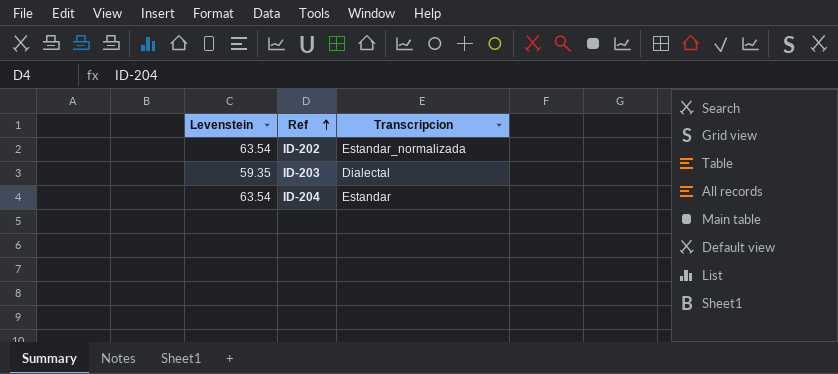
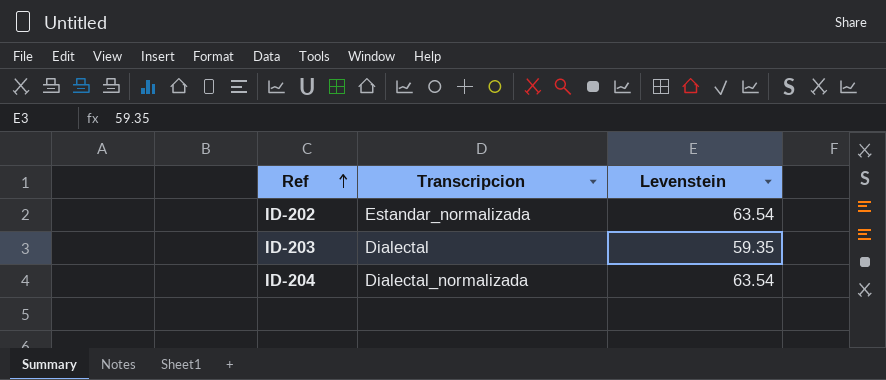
column Levenstein | position: 1 -> 3
ID-204 | Transcripcion: Estandar -> Dialectal_normalizada

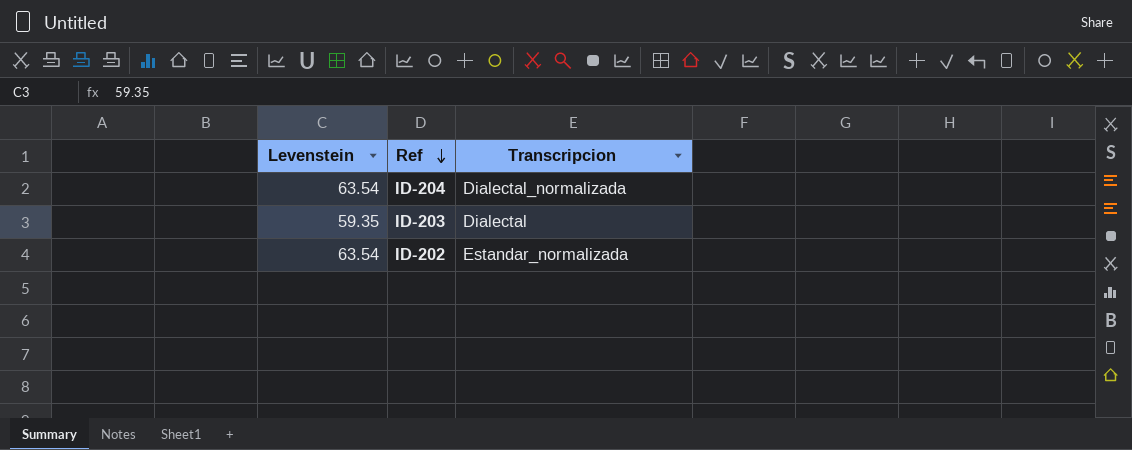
row order: Ref ascending -> Ref descending
column Levenstein | position: 3 -> 1

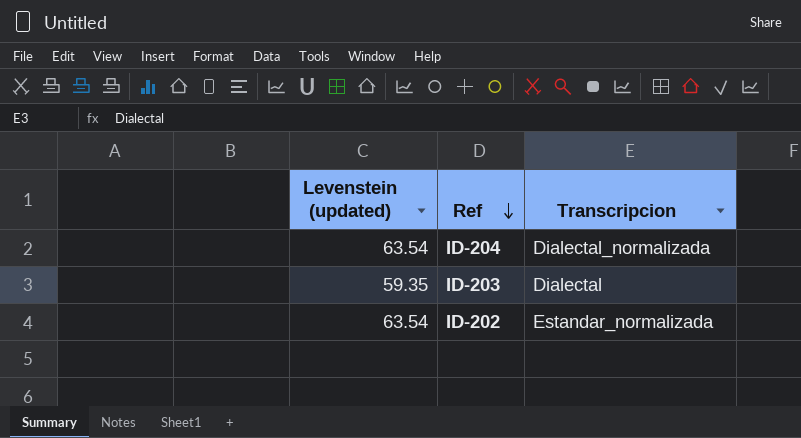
column name: Levenstein -> Levenstein (updated)

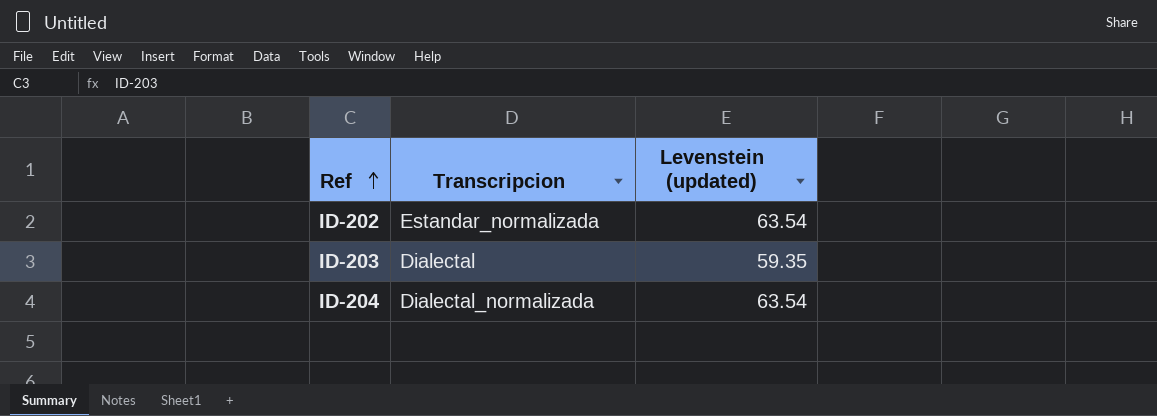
row order: Ref descending -> Ref ascending
column Levenstein (updated) | position: 1 -> 3

